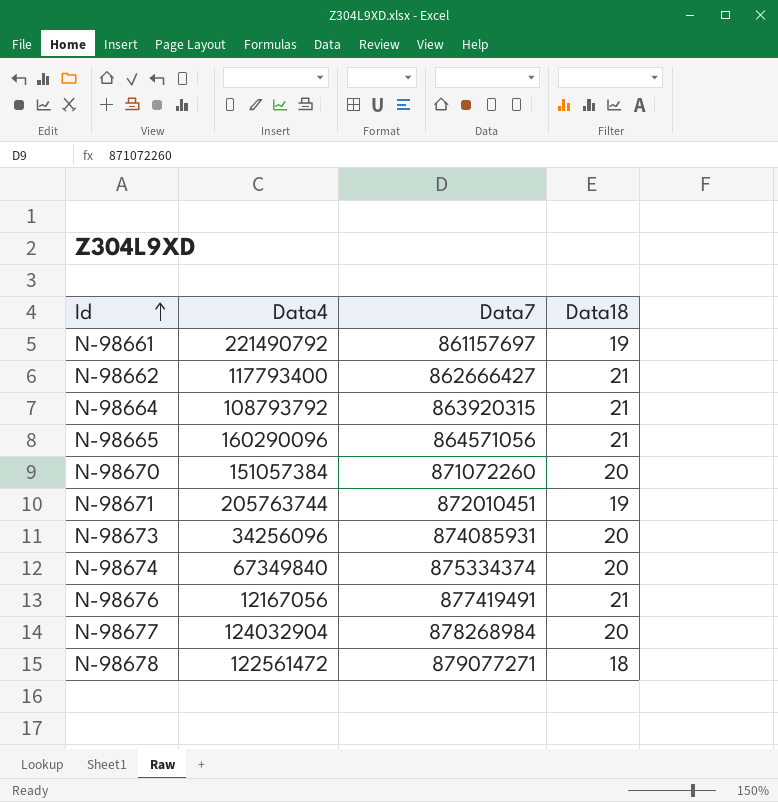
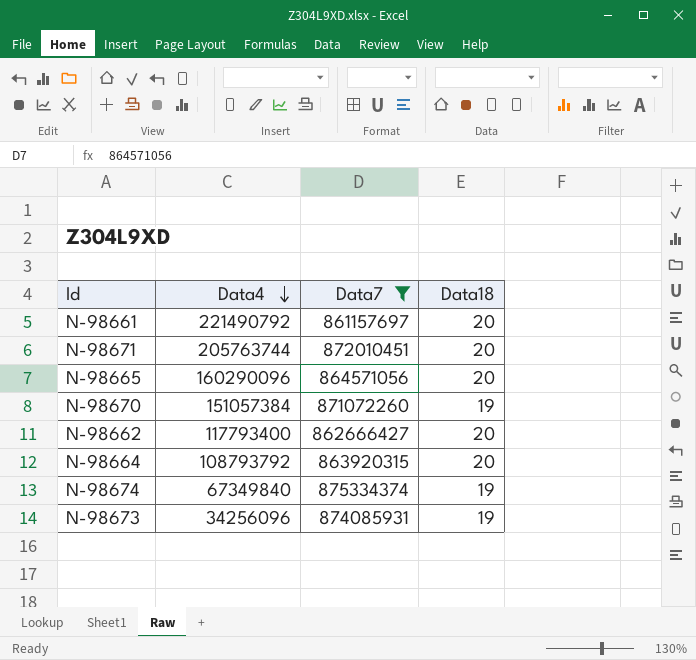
filter: none -> Data7 <= 875334374
row order: Id ascending -> Data4 descending
N-98661 | Data18: 19 -> 20
N-98671 | Data18: 19 -> 20
N-98665 | Data18: 21 -> 20
N-98670 | Data18: 20 -> 19
N-98662 | Data18: 21 -> 20
N-98664 | Data18: 21 -> 20
N-98674 | Data18: 20 -> 19
N-98673 | Data18: 20 -> 19

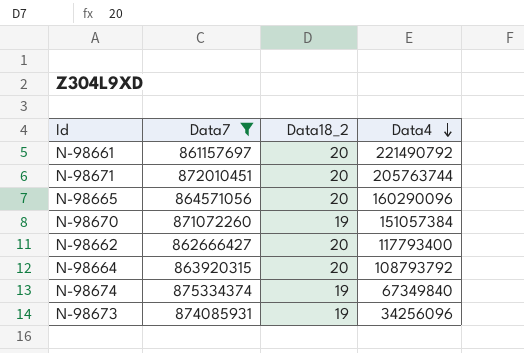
column name: Data18 -> Data18_2
column Data4 | position: 2 -> 4

